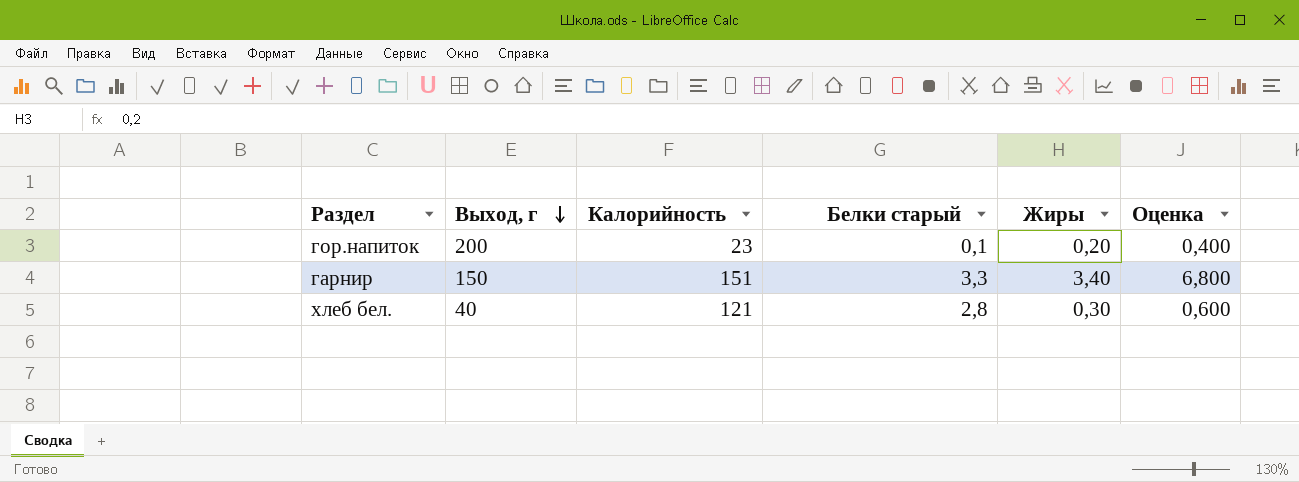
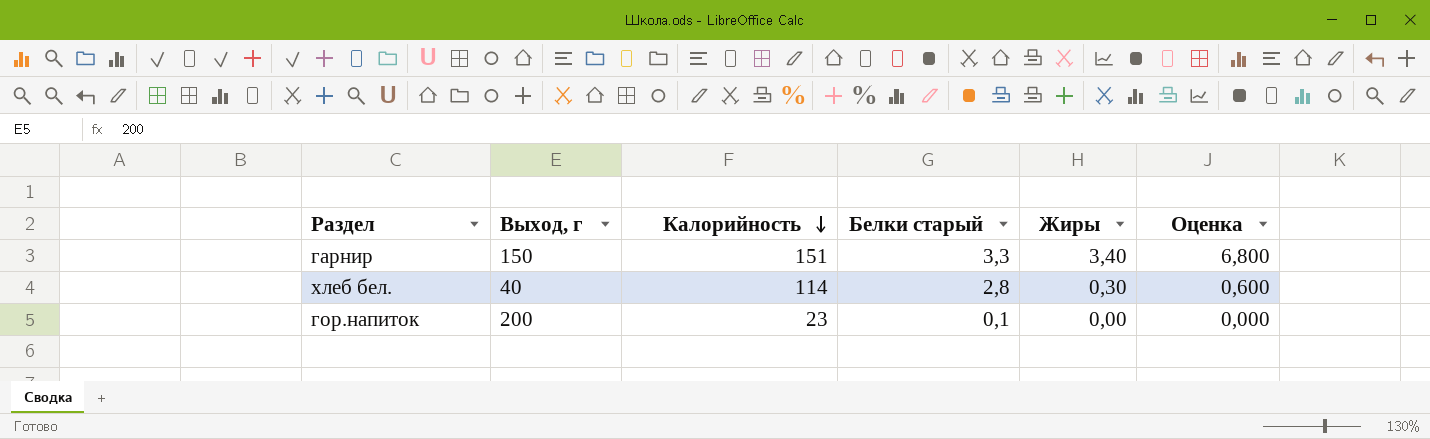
row order: Выход, г descending -> Калорийность descending
хлеб бел. | Калорийность: 121 -> 114
гор.напиток | Жиры: 0,20 -> 0,00
гор.напиток | Оценка: 0,400 -> 0,000

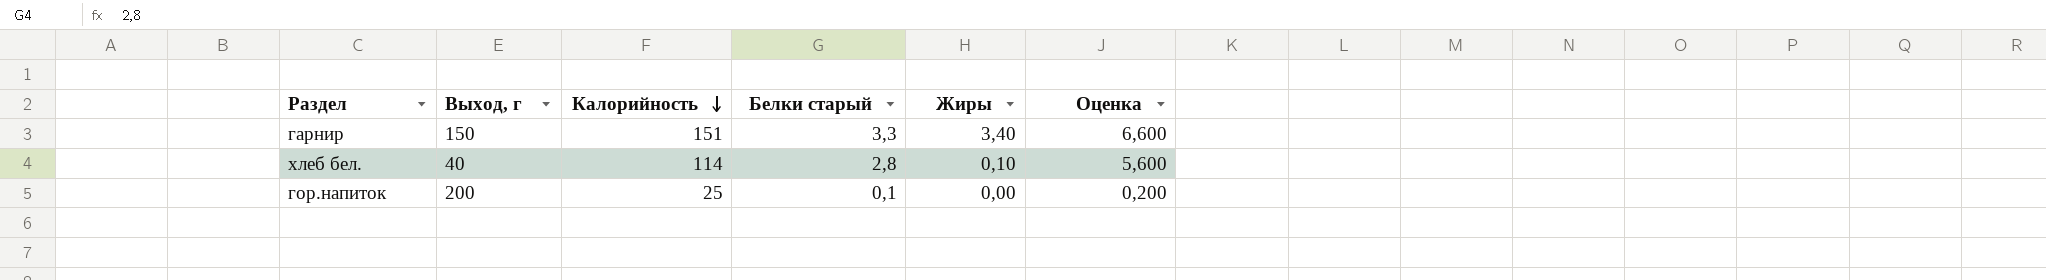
column Оценка | formula: [Жиры] * 2 -> [Белки старый] * 2
хлеб бел. | Жиры: 0,30 -> 0,10
гор.напиток | Калорийность: 23 -> 25

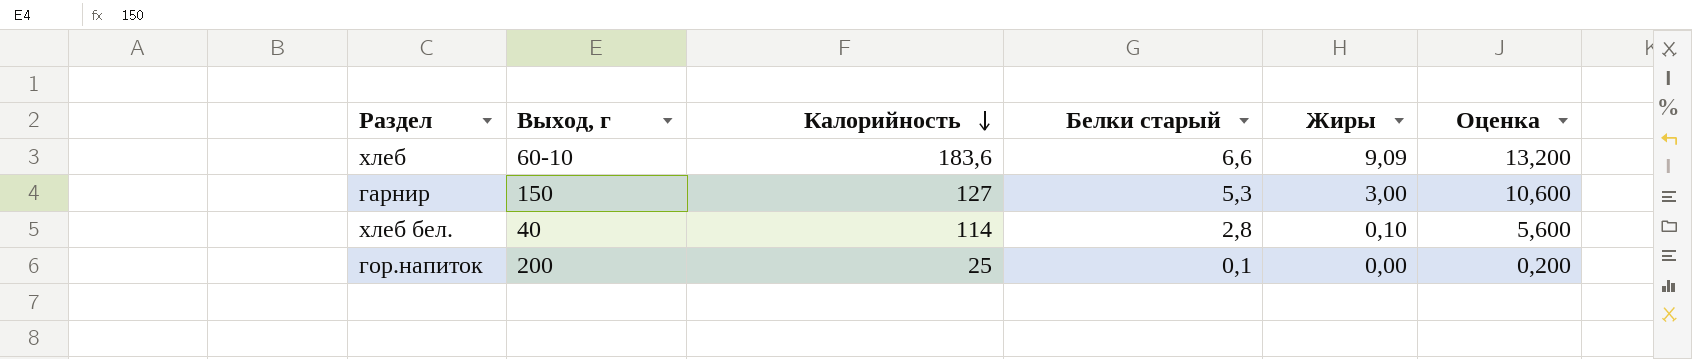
row хлеб: none -> 60-10 | 183,6 | 6,6 | 9,09 | 13,200
гарнир | Калорийность: 151 -> 127
гарнир | Белки старый: 3,3 -> 5,3
гарнир | Жиры: 3,40 -> 3,00
гарнир | Оценка: 6,600 -> 10,600

